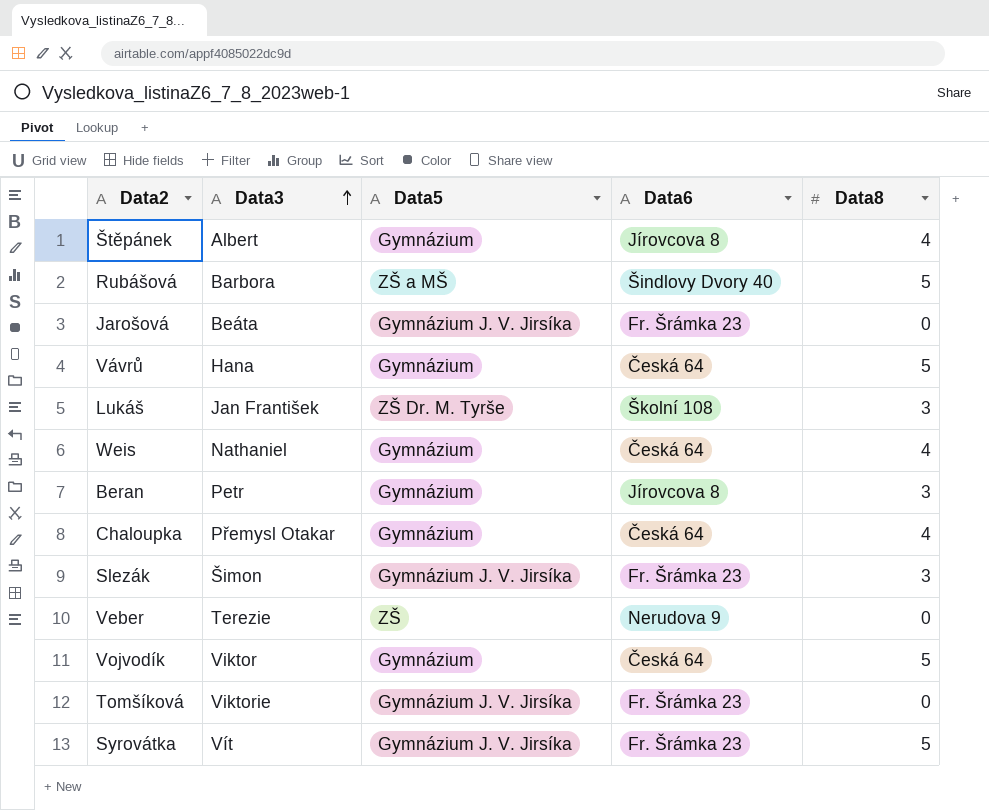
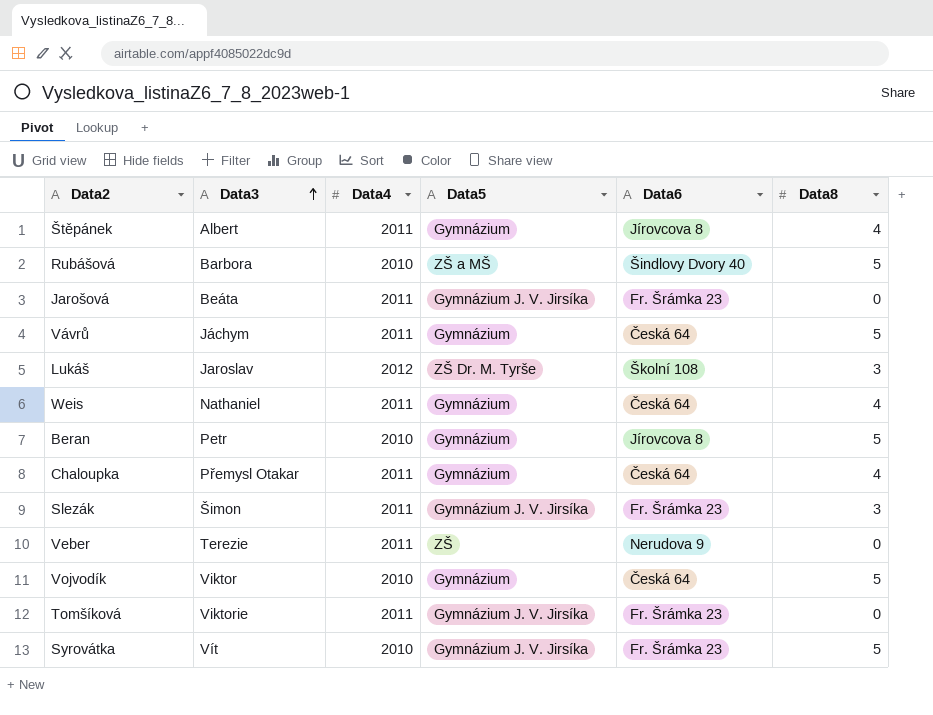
column Data4 | position: none -> 3
Vávrů | Data3: Hana -> Jáchym
Lukáš | Data3: Jan František -> Jaroslav
Beran | Data8: 3 -> 5

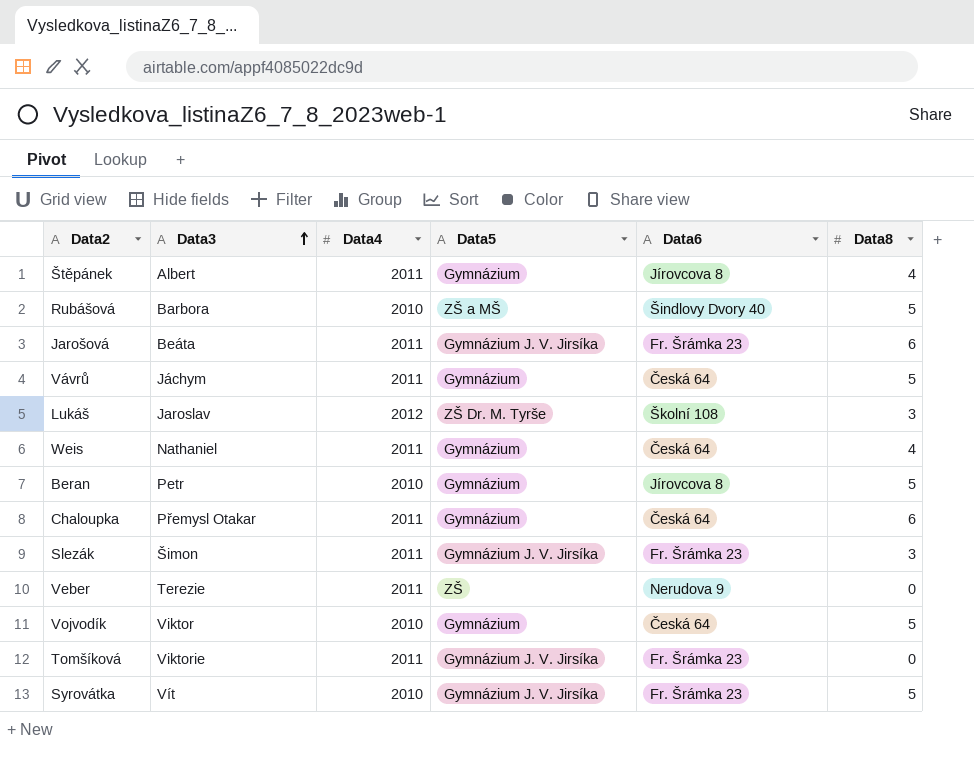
Jarošová | Data8: 0 -> 6
Chaloupka | Data8: 4 -> 6

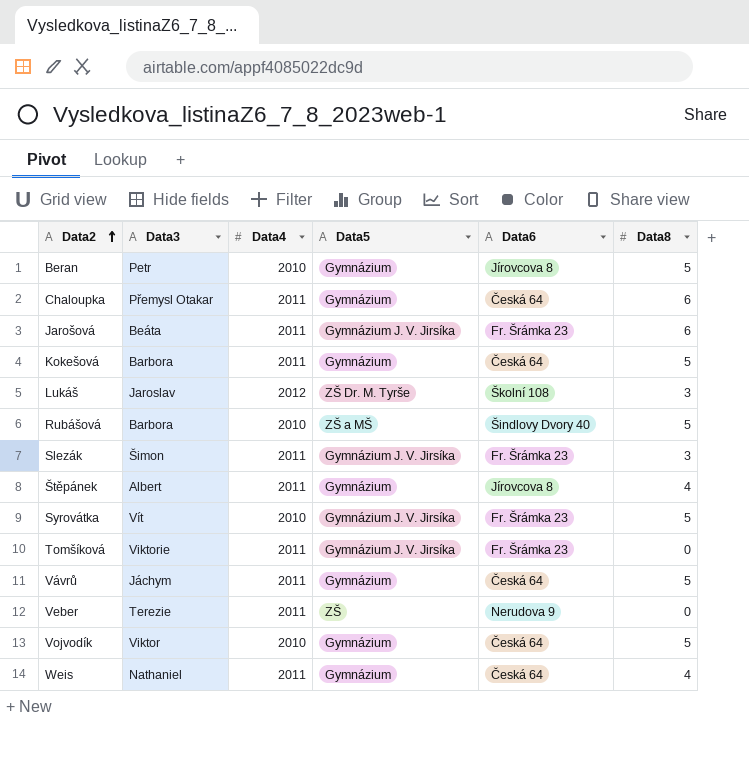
row order: Data3 ascending -> Data2 ascending
row Kokešová: none -> Barbora | 2011 | Gymnázium | Česká 64 | 5

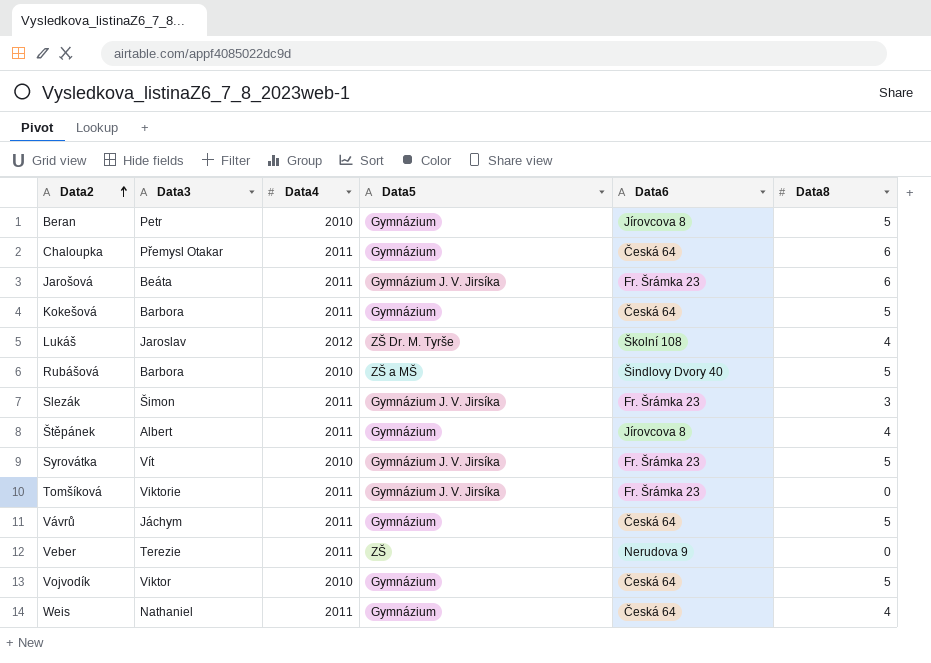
Lukáš | Data8: 3 -> 4

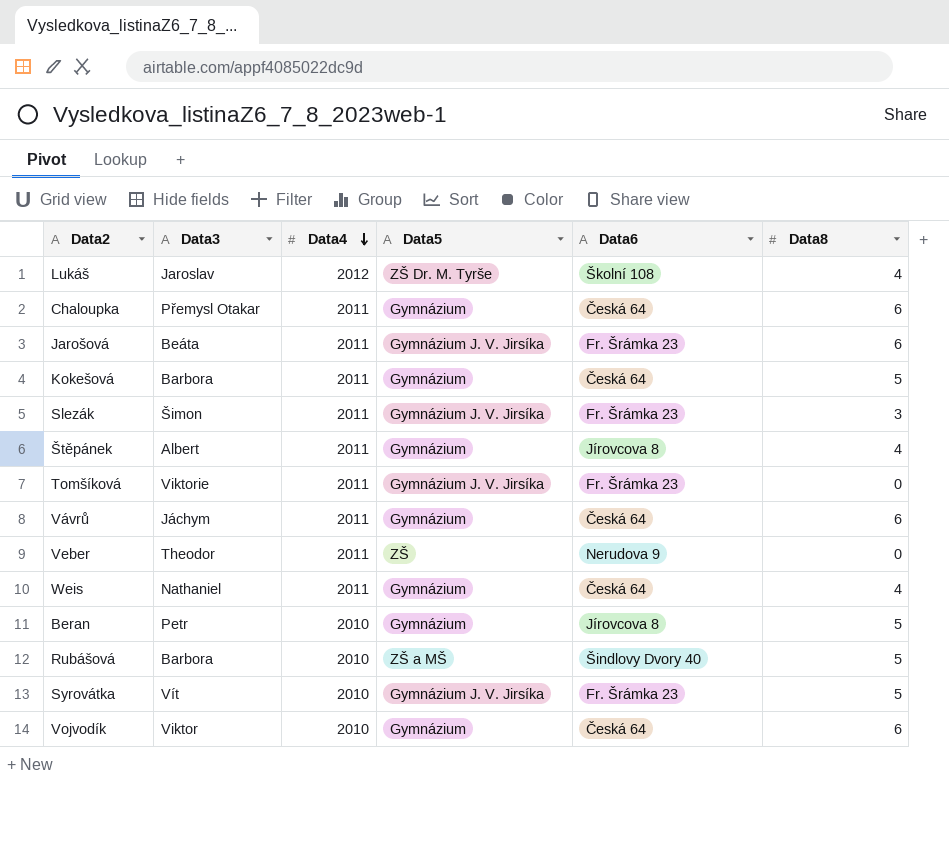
row order: Data2 ascending -> Data4 descending
Vávrů | Data8: 5 -> 6
Veber | Data3: Terezie -> Theodor
Vojvodík | Data8: 5 -> 6

